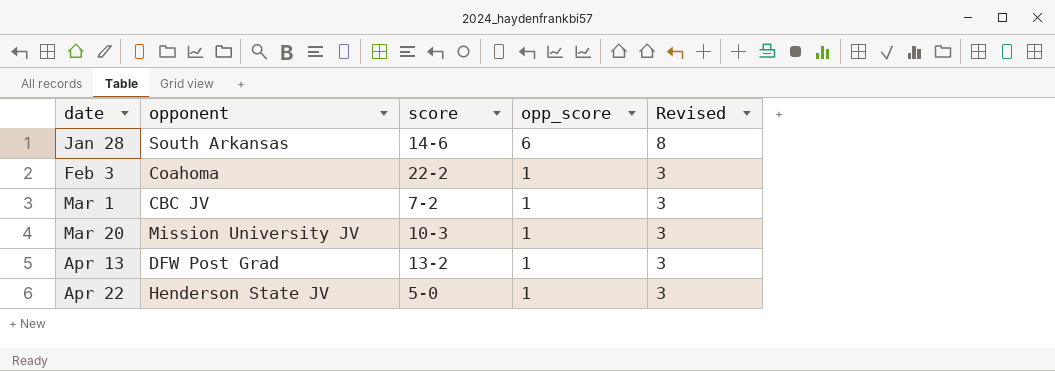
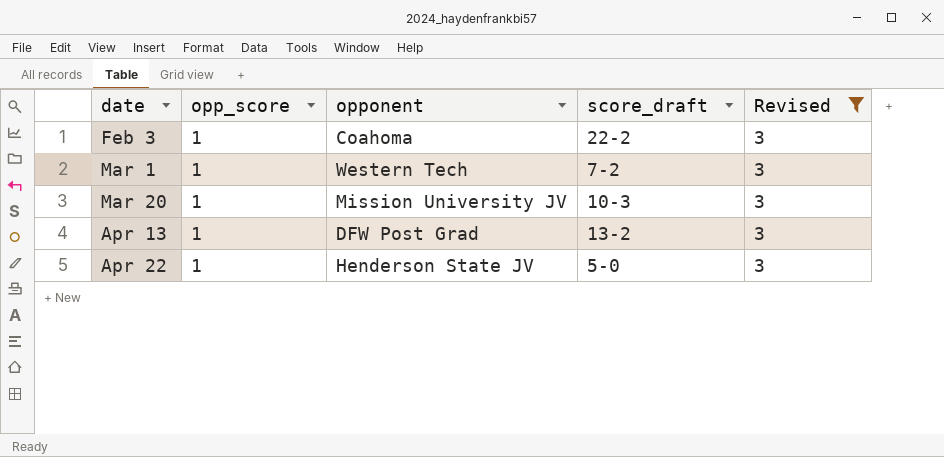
filter: none -> Revised = 3
column opp_score | position: 4 -> 2
column name: score -> score_draft
Mar 1 | opponent: CBC JV -> Western Tech

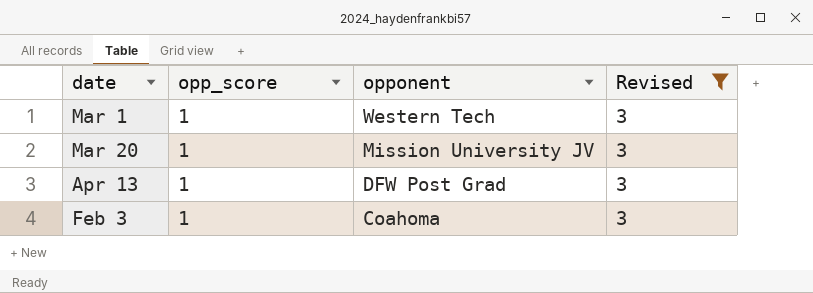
row order: date ascending -> opponent descending
column score_draft | position: 4 -> none
row Apr 22: 1 | Henderson State JV | 5-0 | 3 -> none

